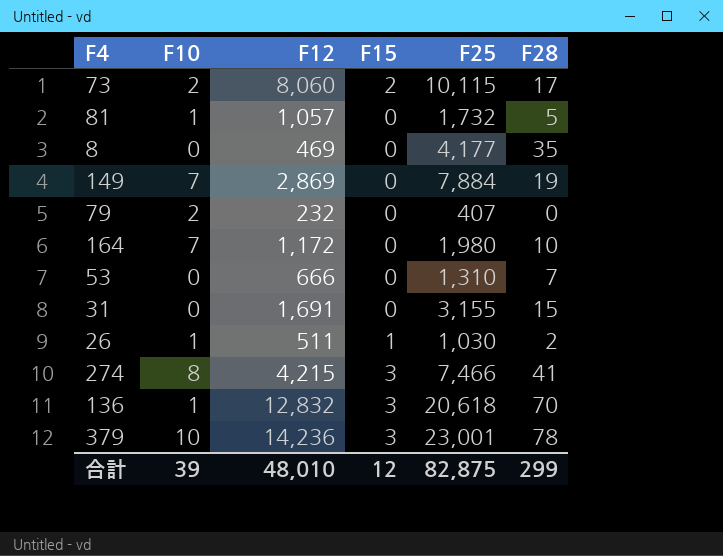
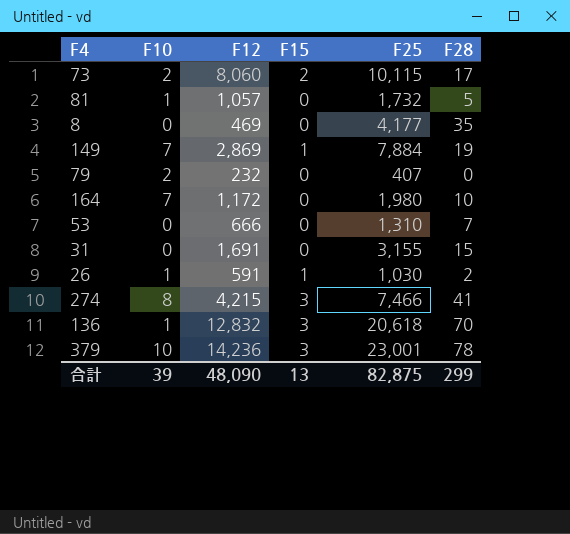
149 | F15: 0 -> 1
26 | F12: 511 -> 591
合計 | F12: 48,010 -> 48,090
合計 | F15: 12 -> 13

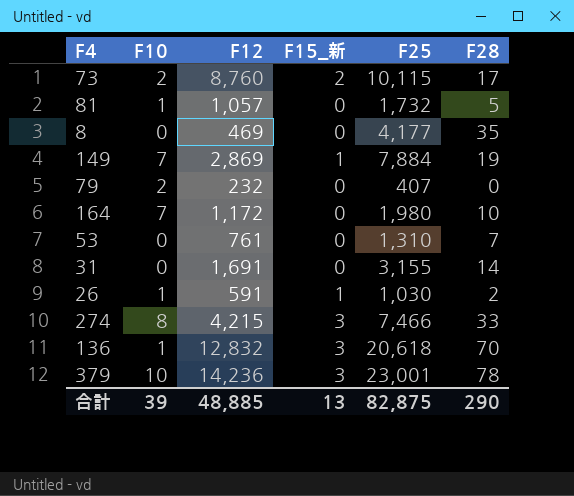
column name: F15 -> F15_新
73 | F12: 8,060 -> 8,760
53 | F12: 666 -> 761
31 | F28: 15 -> 14
274 | F28: 41 -> 33
合計 | F12: 48,090 -> 48,885
合計 | F28: 299 -> 290

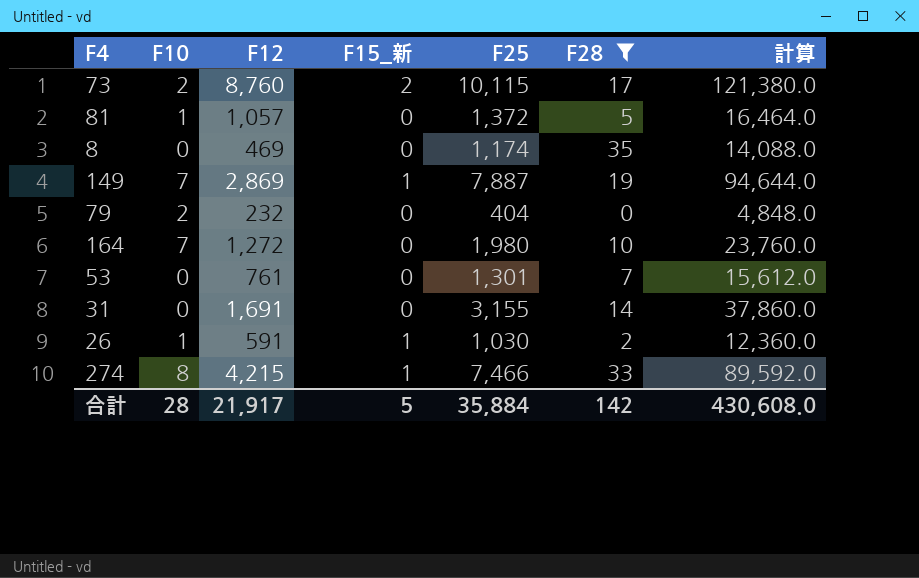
filter: none -> F28 <= 35
column 計算 | formula: none -> [F25] * 12
81 | F25: 1,732 -> 1,372
8 | F25: 4,177 -> 1,174
149 | F25: 7,884 -> 7,887
79 | F25: 407 -> 404
164 | F12: 1,172 -> 1,272
53 | F25: 1,310 -> 1,301
274 | F15_新: 3 -> 1
合計 | F10: 39 -> 28
合計 | F12: 48,885 -> 21,917
合計 | F15_新: 13 -> 5
合計 | F25: 82,875 -> 35,884
合計 | F28: 290 -> 142

